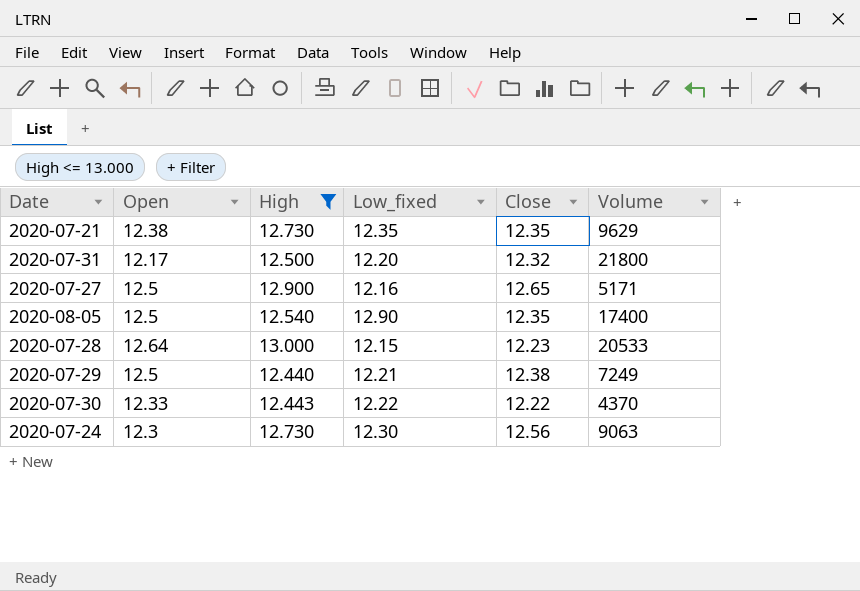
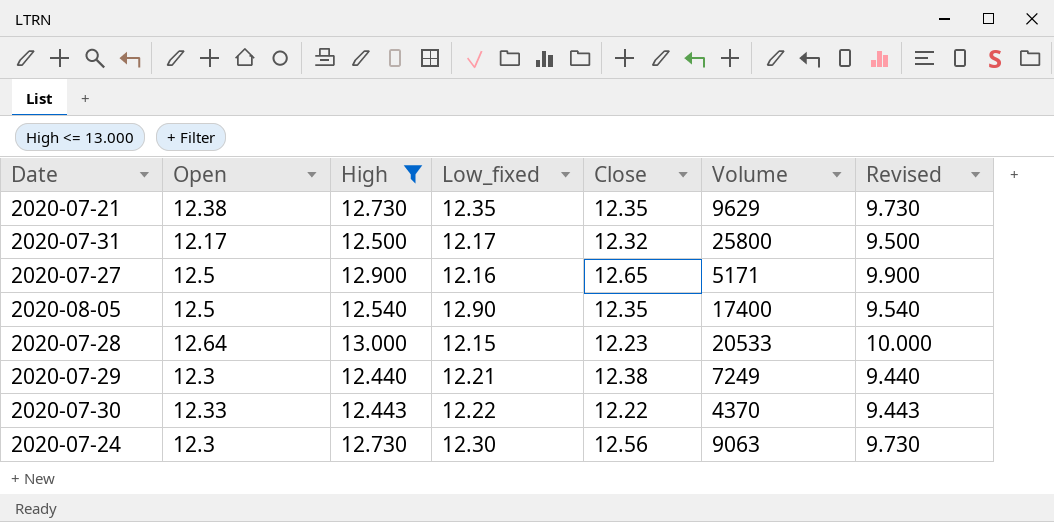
column Revised | formula: none -> [High] - 3
2020-07-31 | Low_fixed: 12.20 -> 12.17
2020-07-31 | Volume: 21800 -> 25800
2020-07-29 | Open: 12.5 -> 12.3

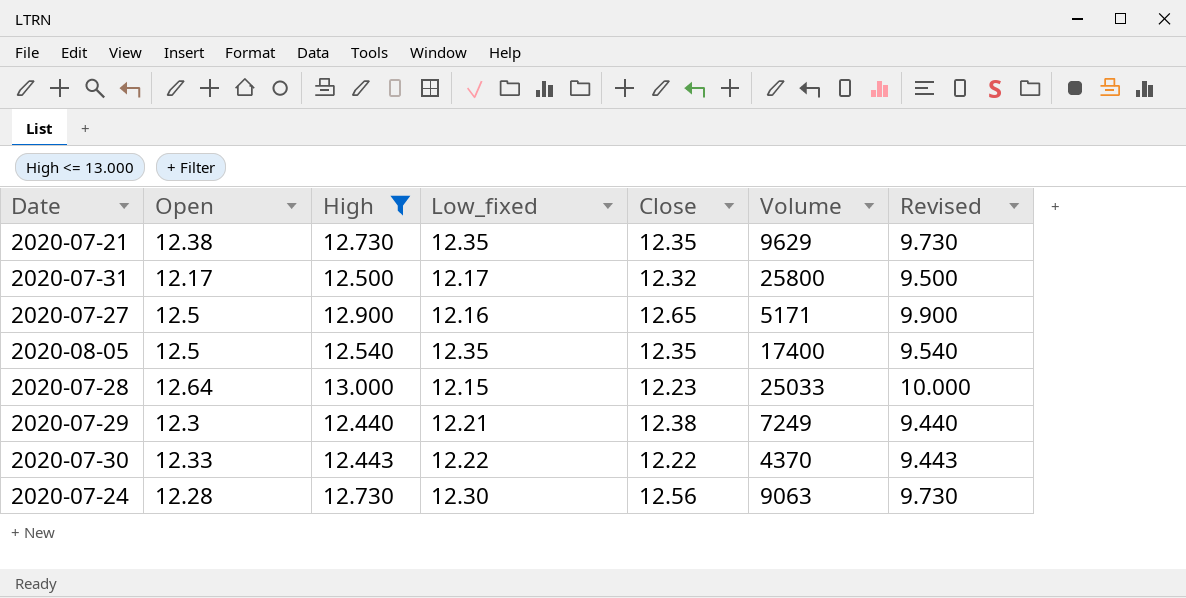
2020-08-05 | Low_fixed: 12.90 -> 12.35
2020-07-28 | Volume: 20533 -> 25033
2020-07-24 | Open: 12.3 -> 12.28

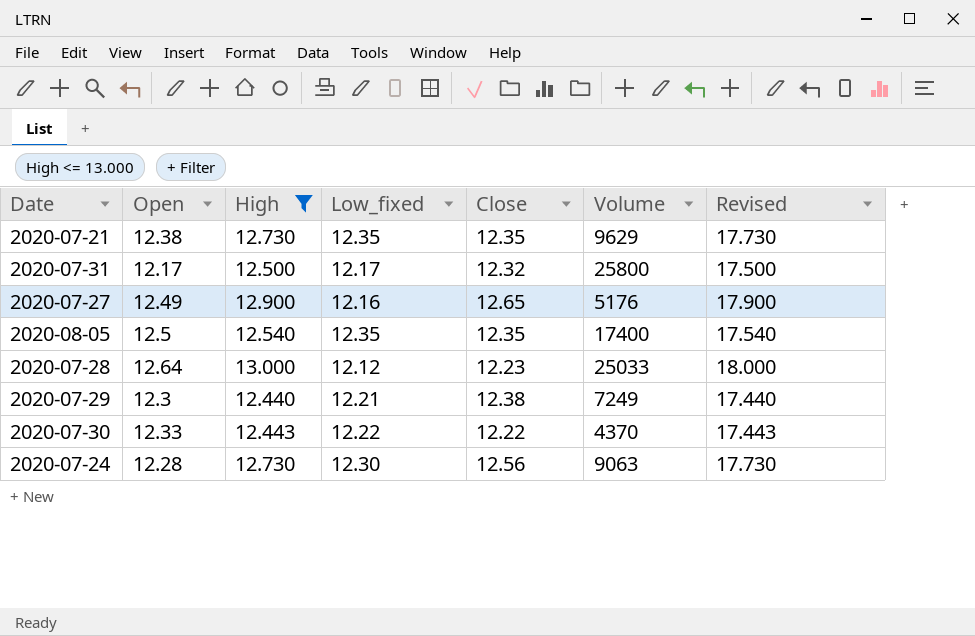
column Revised | formula: [High] - 3 -> [High] + 5
2020-07-27 | Open: 12.5 -> 12.49
2020-07-27 | Volume: 5171 -> 5176
2020-07-28 | Low_fixed: 12.15 -> 12.12

